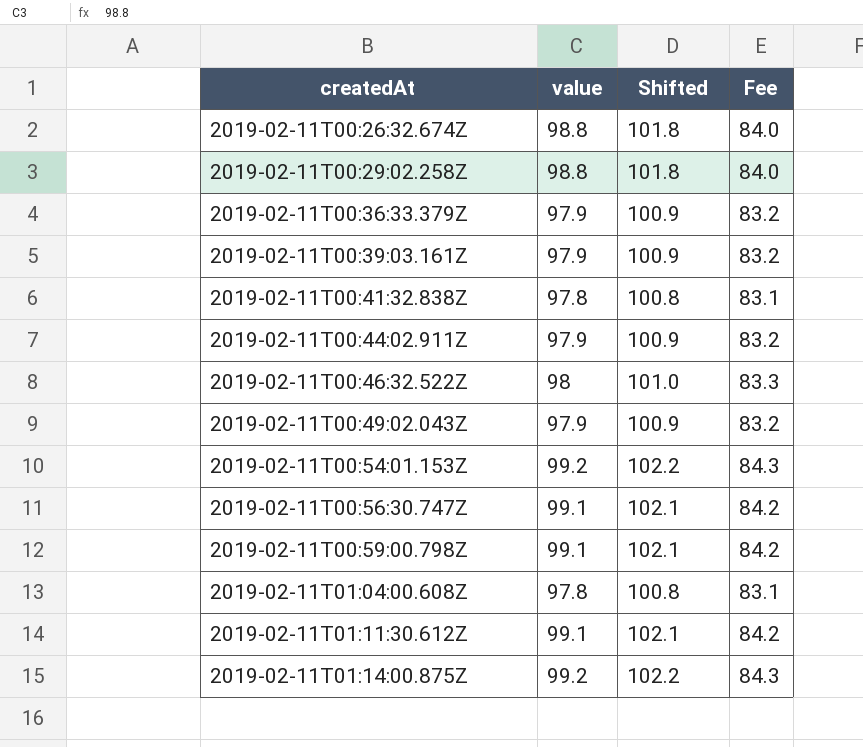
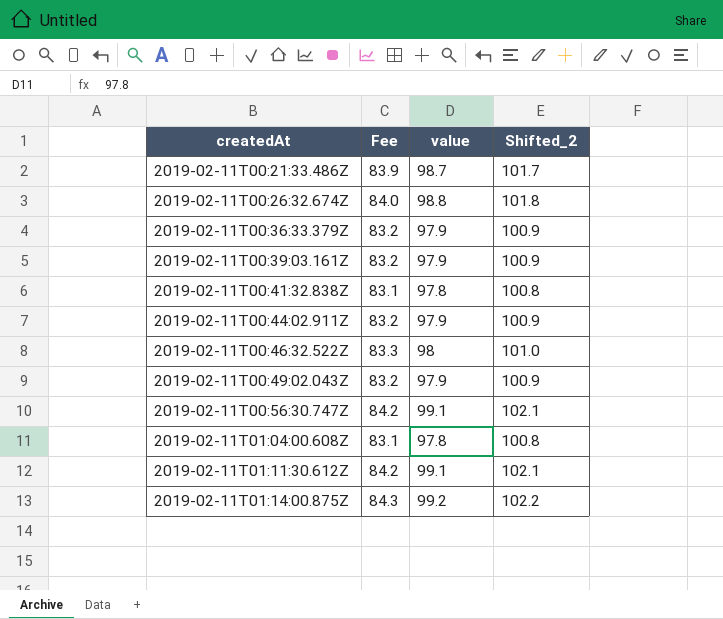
column Fee | position: 4 -> 2
column name: Shifted -> Shifted_2
row 2019-02-11T00:29:02.258Z: 98.8 | 101.8 | 84.0 -> none
row 2019-02-11T00:54:01.153Z: 99.2 | 102.2 | 84.3 -> none
row 2019-02-11T00:59:00.798Z: 99.1 | 102.1 | 84.2 -> none
row 2019-02-11T00:21:33.486Z: none -> 83.9 | 98.7 | 101.7

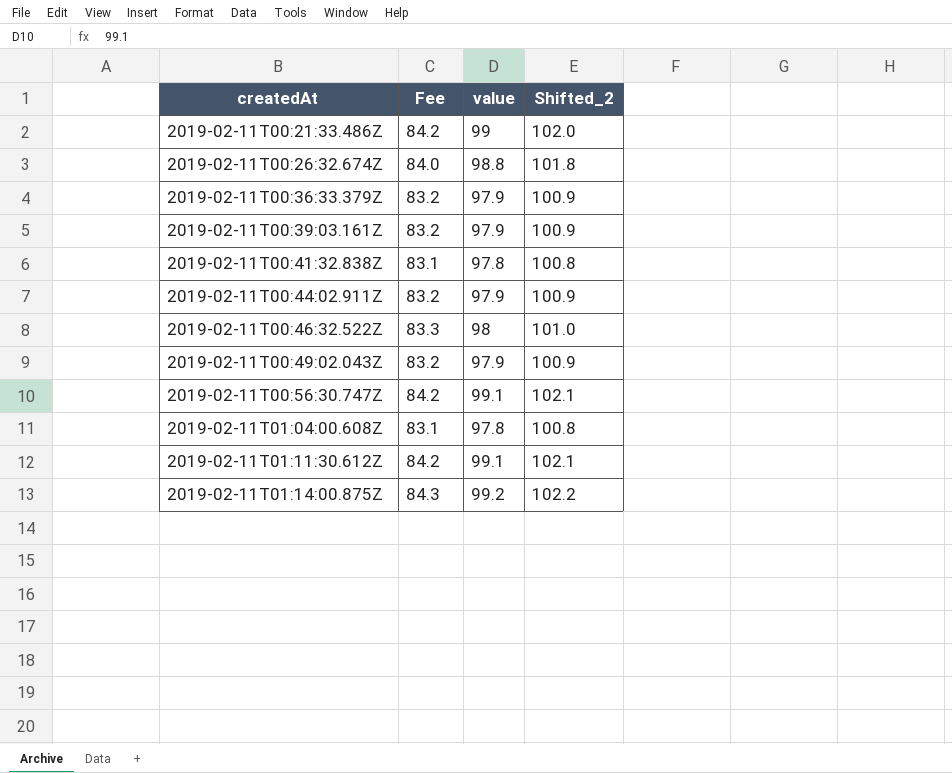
2019-02-11T00:21:33.486Z | Fee: 83.9 -> 84.2
2019-02-11T00:21:33.486Z | value: 98.7 -> 99
2019-02-11T00:21:33.486Z | Shifted_2: 101.7 -> 102.0

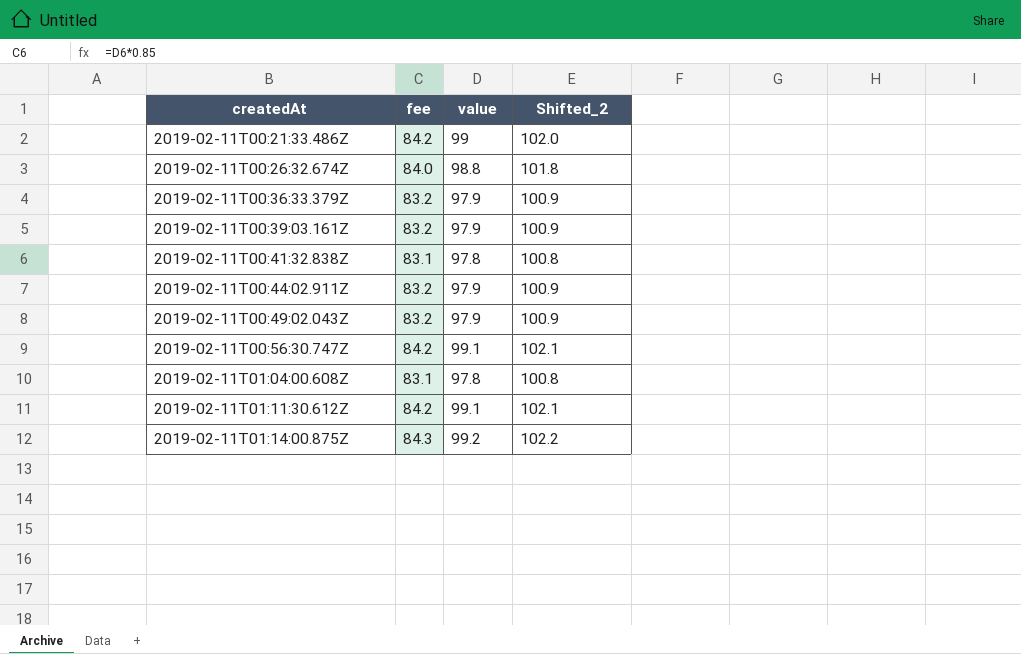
column name: Fee -> fee
row 2019-02-11T00:46:32.522Z: 83.3 | 98 | 101.0 -> none

